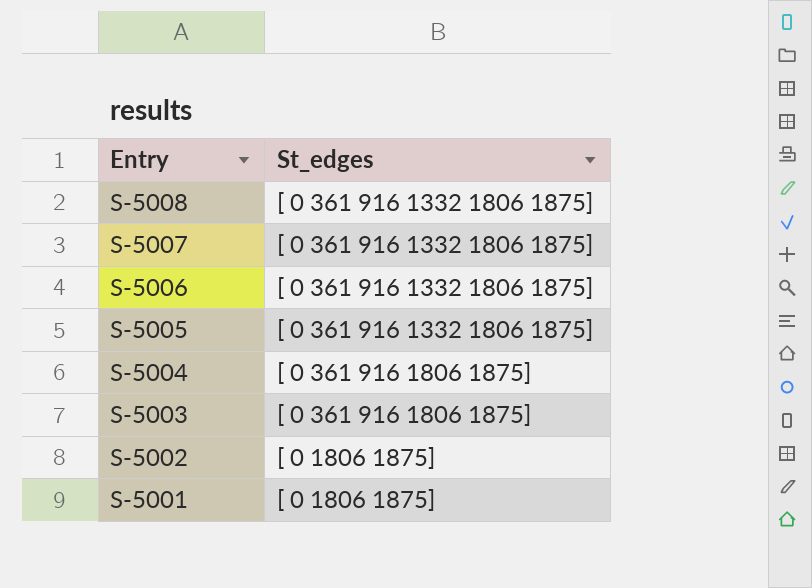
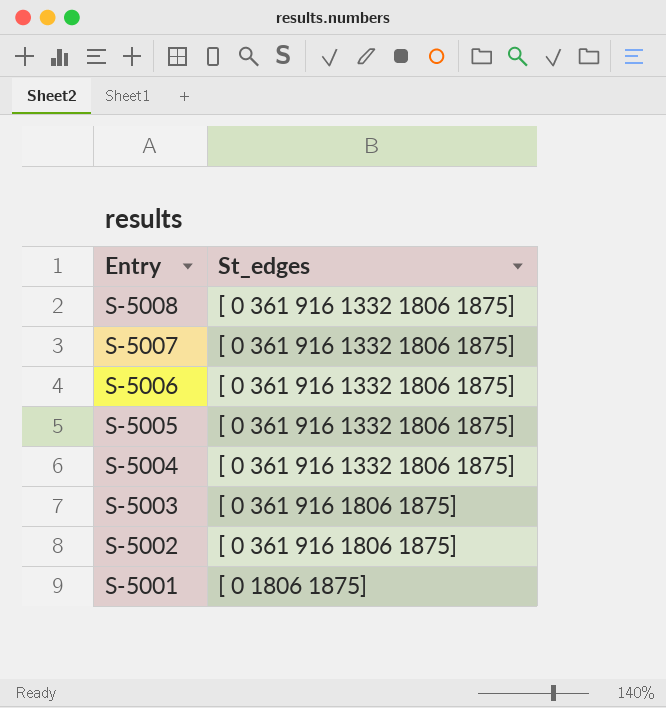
S-5004 | St_edges: [ 0 361 916 1806 1875] -> [ 0 361 916 1332 1806 1875]
S-5002 | St_edges: [ 0 1806 1875] -> [ 0 361 916 1806 1875]

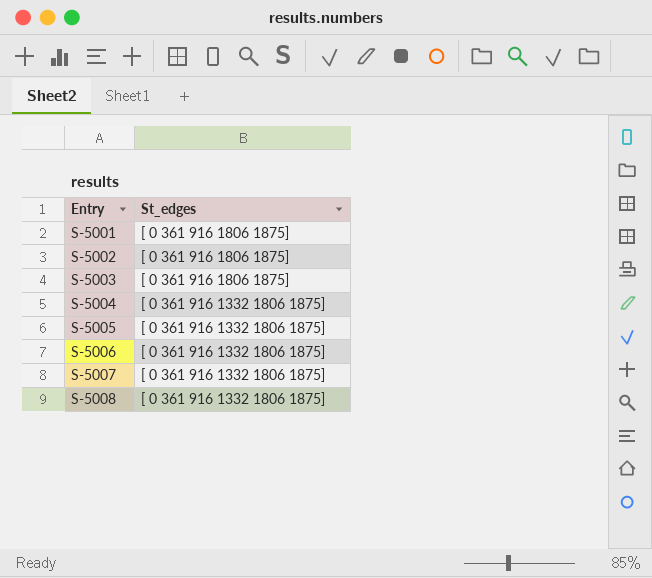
row order: Entry descending -> Entry ascending
S-5001 | St_edges: [ 0 1806 1875] -> [ 0 361 916 1806 1875]

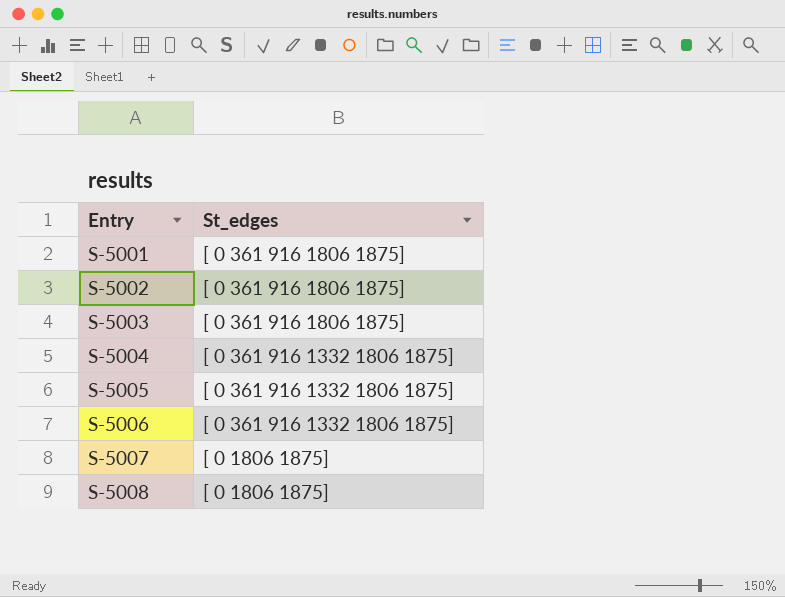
S-5007 | St_edges: [ 0 361 916 1332 1806 1875] -> [ 0 1806 1875]
S-5008 | St_edges: [ 0 361 916 1332 1806 1875] -> [ 0 1806 1875]

